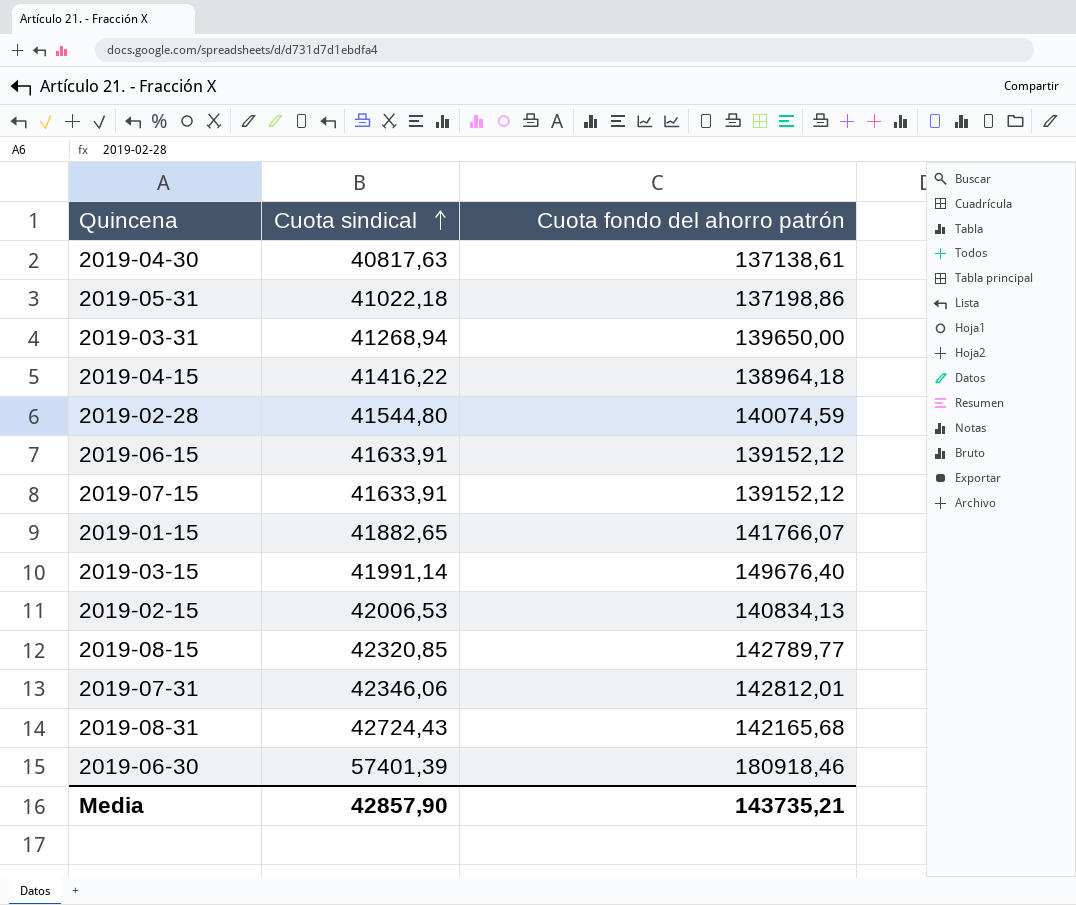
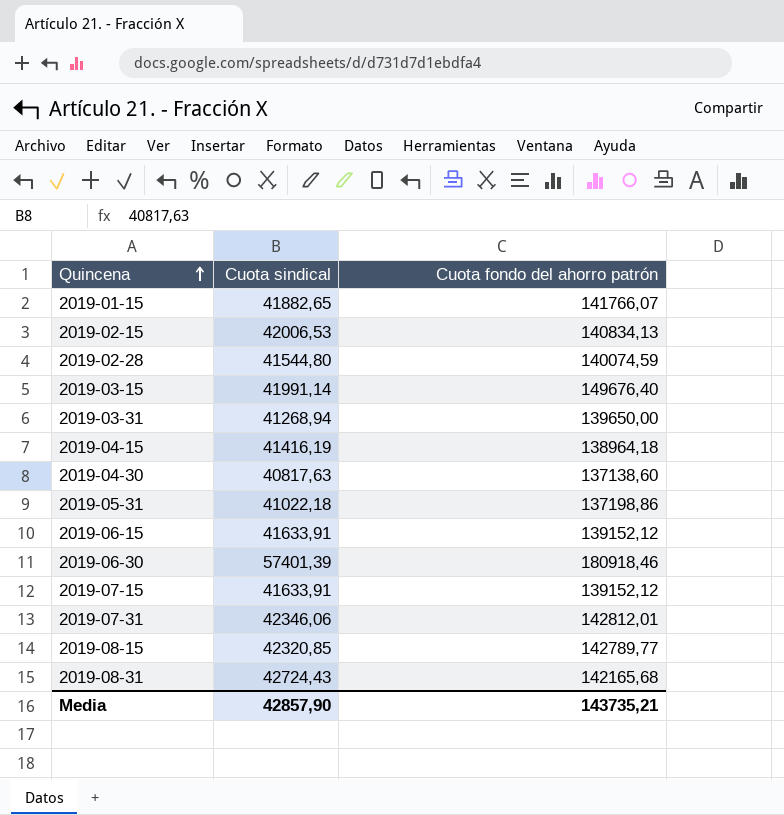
row order: Cuota sindical ascending -> Quincena ascending
2019-04-15 | Cuota sindical: 41416,22 -> 41416,19
2019-04-30 | Cuota fondo del ahorro patrón: 137138,61 -> 137138,60

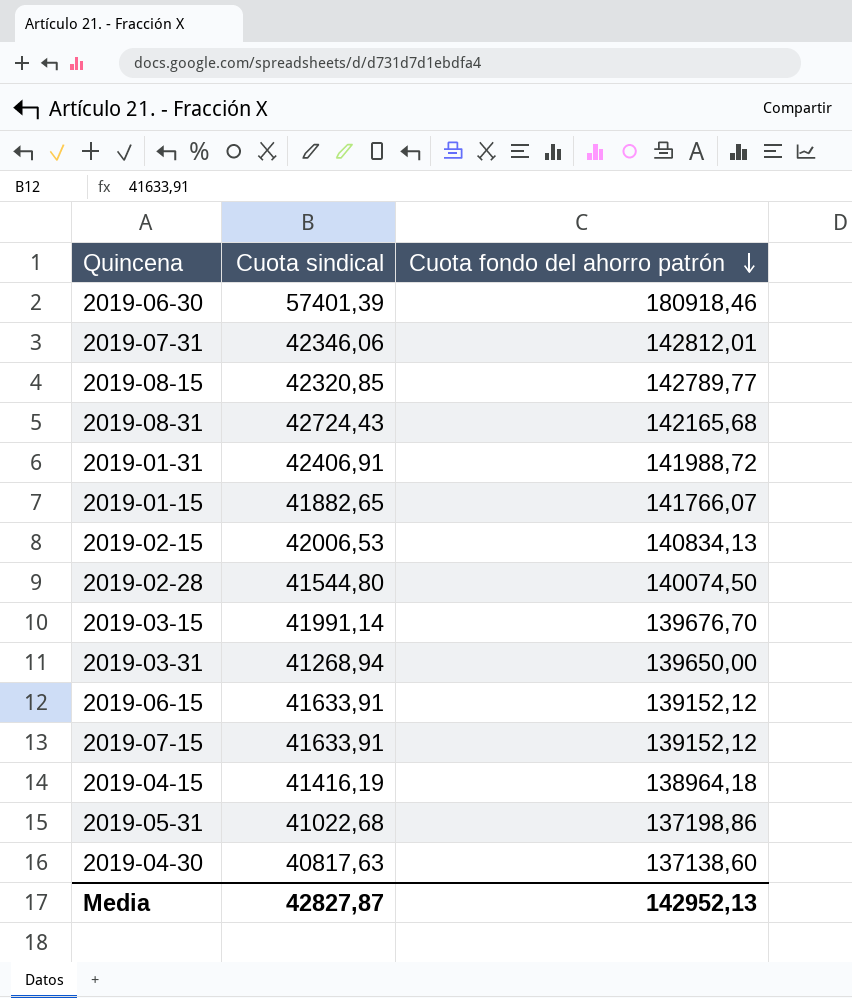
row order: Quincena ascending -> Cuota fondo del ahorro patrón descending
row 2019-01-31: none -> 42406,91 | 141988,72
2019-02-28 | Cuota fondo del ahorro patrón: 140074,59 -> 140074,50
2019-03-15 | Cuota fondo del ahorro patrón: 149676,40 -> 139676,70
2019-05-31 | Cuota sindical: 41022,18 -> 41022,68
Media | Cuota sindical: 42857,90 -> 42827,87
Media | Cuota fondo del ahorro patrón: 143735,21 -> 142952,13

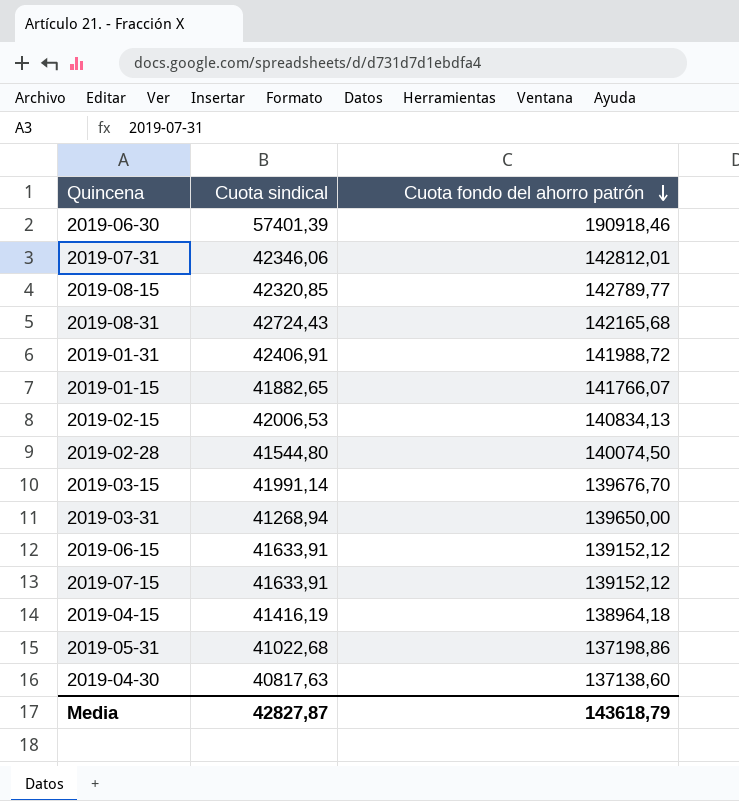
2019-06-30 | Cuota fondo del ahorro patrón: 180918,46 -> 190918,46
Media | Cuota fondo del ahorro patrón: 142952,13 -> 143618,79

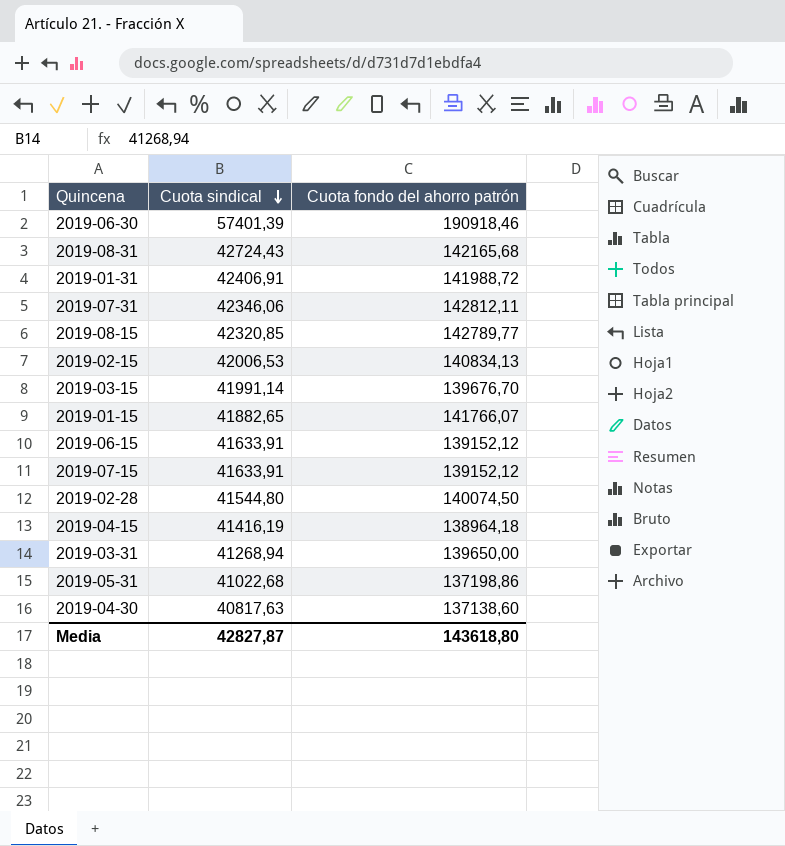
row order: Cuota fondo del ahorro patrón descending -> Cuota sindical descending
2019-07-31 | Cuota fondo del ahorro patrón: 142812,01 -> 142812,11
Media | Cuota fondo del ahorro patrón: 143618,79 -> 143618,80

